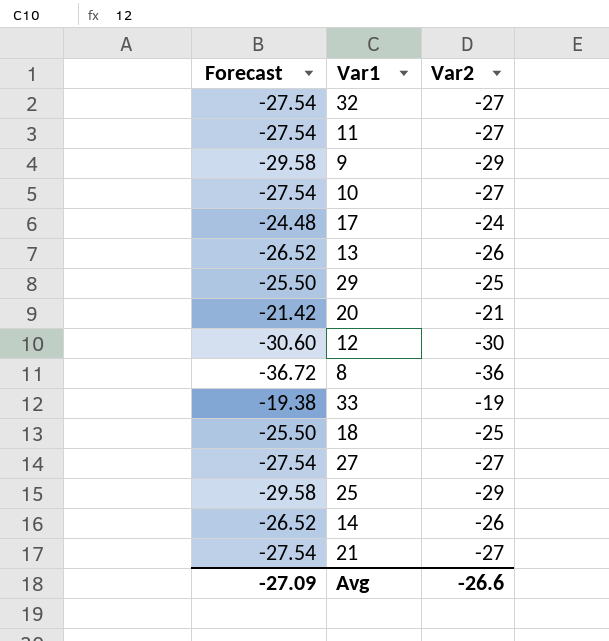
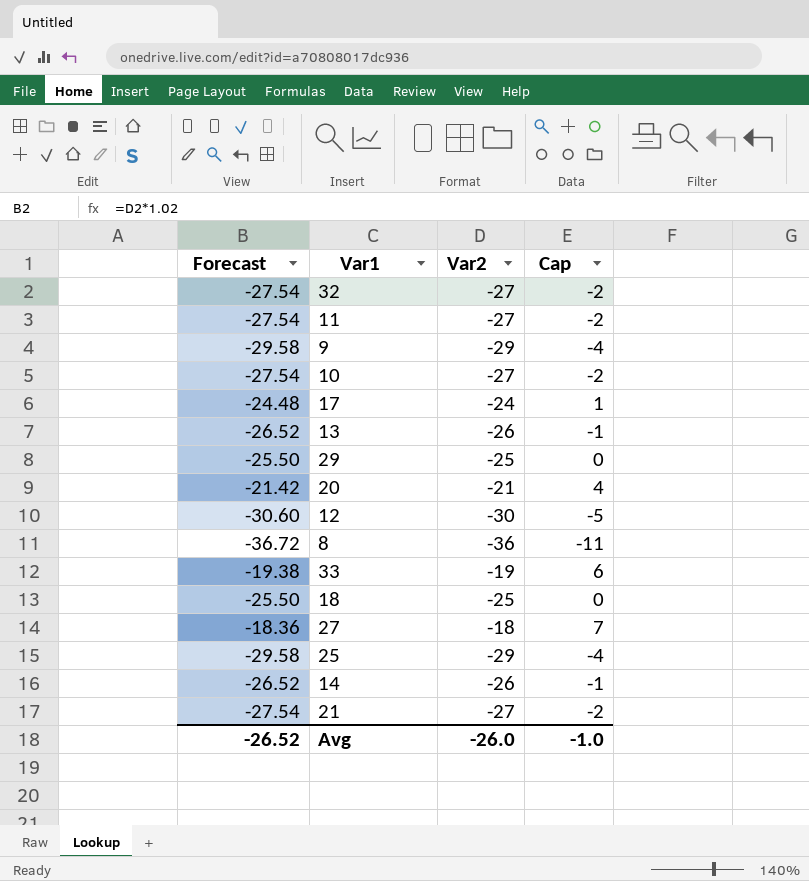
column Cap | formula: none -> [Var2] + 25
27 | Forecast: -27.54 -> -18.36
27 | Var2: -27 -> -18
Avg | Forecast: -27.09 -> -26.52
Avg | Var2: -26.6 -> -26.0

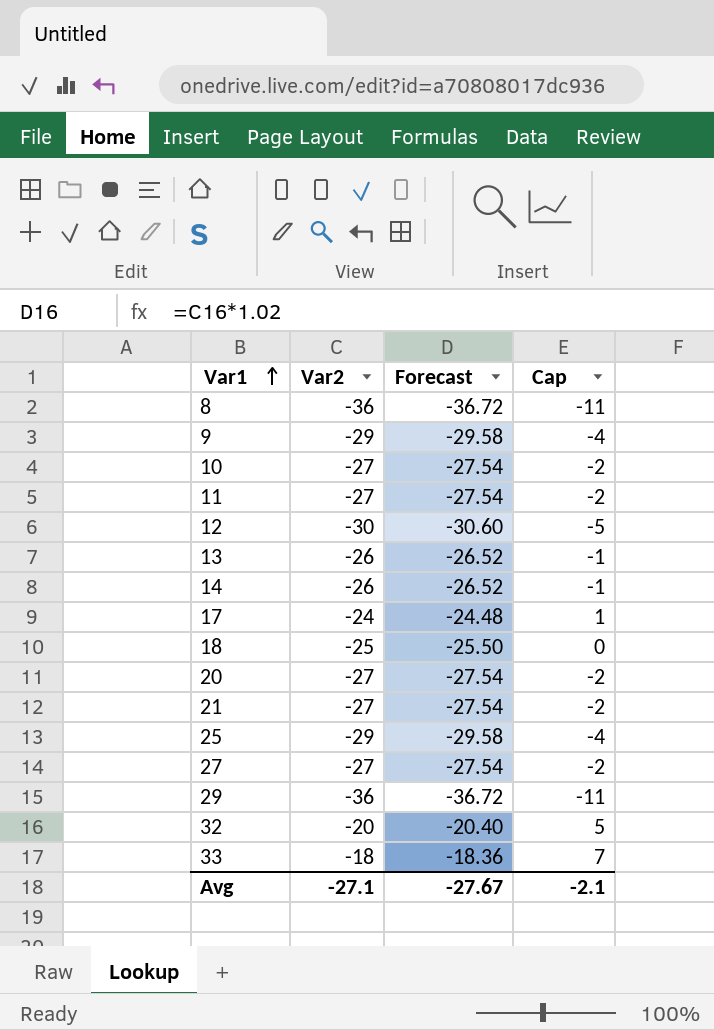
row order: none -> Var1 ascending
column Forecast | position: 1 -> 3
20 | Var2: -21 -> -27
20 | Forecast: -21.42 -> -27.54
20 | Cap: 4 -> -2
27 | Var2: -18 -> -27
27 | Forecast: -18.36 -> -27.54
27 | Cap: 7 -> -2
29 | Var2: -25 -> -36
29 | Forecast: -25.50 -> -36.72
29 | Cap: 0 -> -11
32 | Var2: -27 -> -20
32 | Forecast: -27.54 -> -20.40
32 | Cap: -2 -> 5
33 | Var2: -19 -> -18
33 | Forecast: -19.38 -> -18.36
33 | Cap: 6 -> 7
Avg | Var2: -26.0 -> -27.1
Avg | Forecast: -26.52 -> -27.67
Avg | Cap: -1.0 -> -2.1

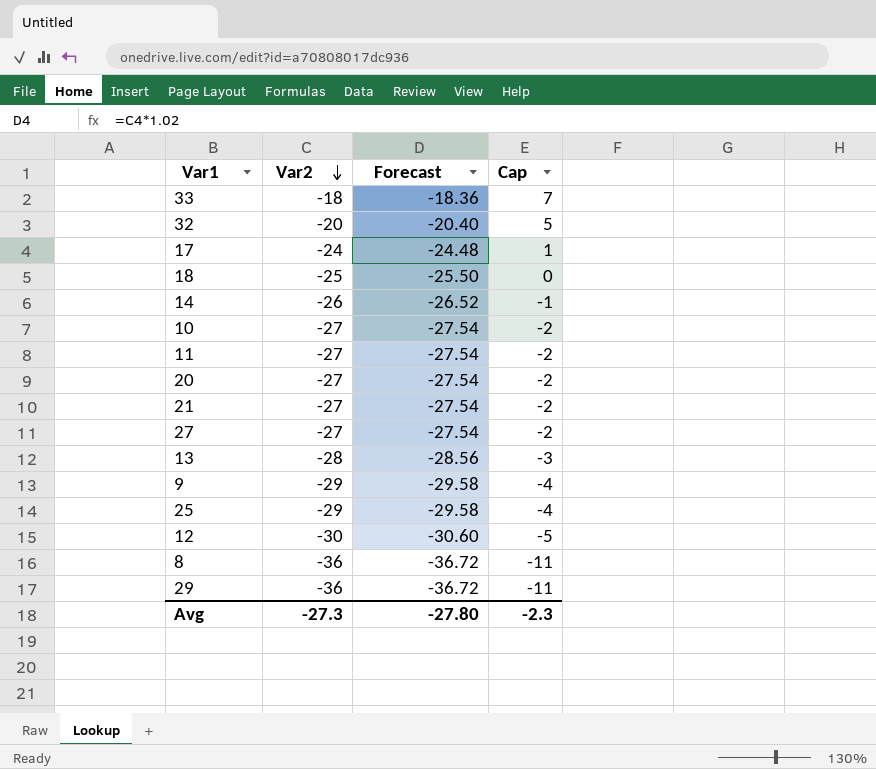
row order: Var1 ascending -> Var2 descending
13 | Var2: -26 -> -28
13 | Forecast: -26.52 -> -28.56
13 | Cap: -1 -> -3
Avg | Var2: -27.1 -> -27.3
Avg | Forecast: -27.67 -> -27.80
Avg | Cap: -2.1 -> -2.3

